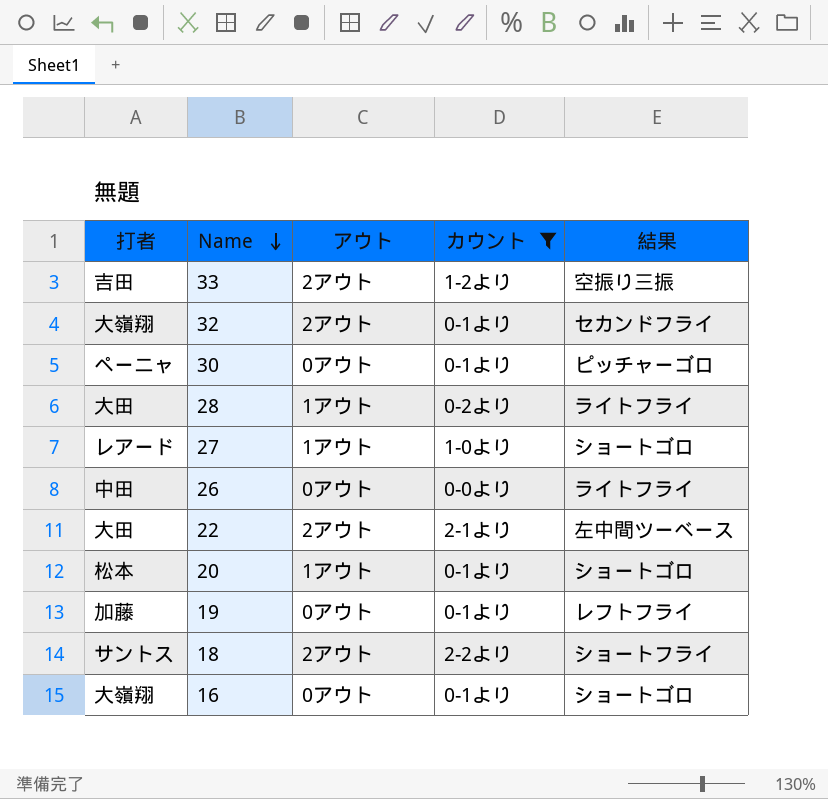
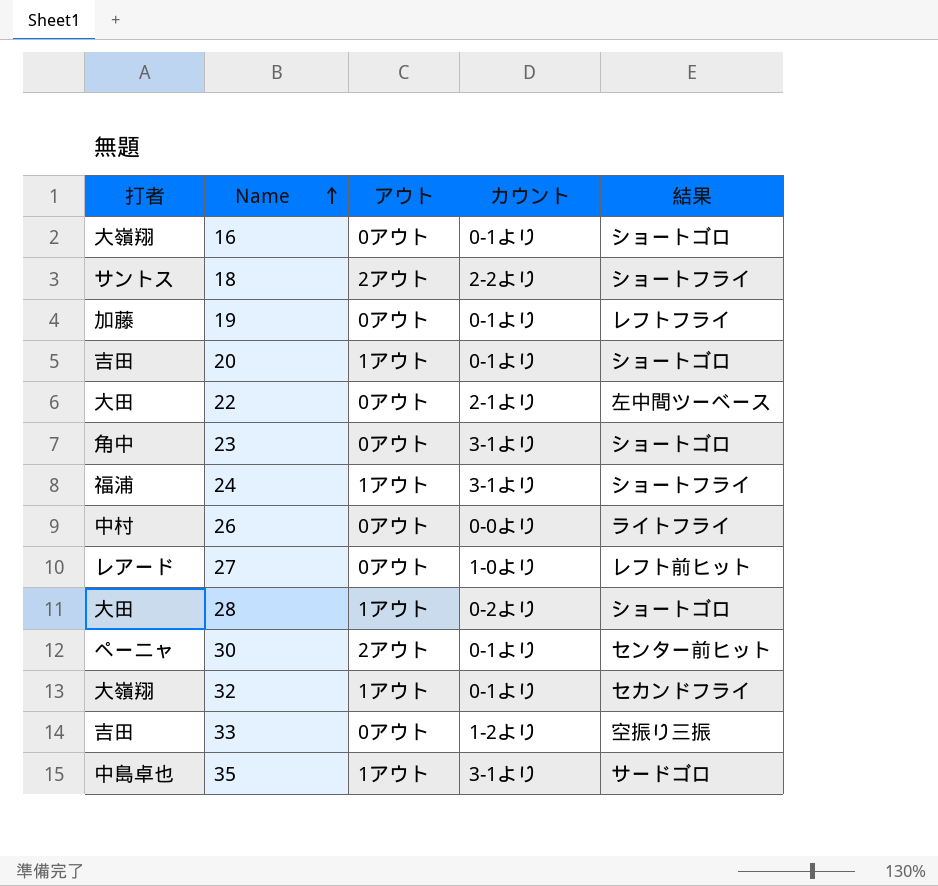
filter: カウント != 3-1より -> none
row order: Name descending -> Name ascending
20 | 打者: 松本 -> 吉田
22 | アウト: 2アウト -> 0アウト
26 | 打者: 中田 -> 中村
27 | アウト: 1アウト -> 0アウト
27 | 結果: ショートゴロ -> レフト前ヒット
28 | 結果: ライトフライ -> ショートゴロ
30 | アウト: 0アウト -> 2アウト
30 | 結果: ピッチャーゴロ -> センター前ヒット
32 | アウト: 2アウト -> 1アウト
33 | アウト: 2アウト -> 0アウト

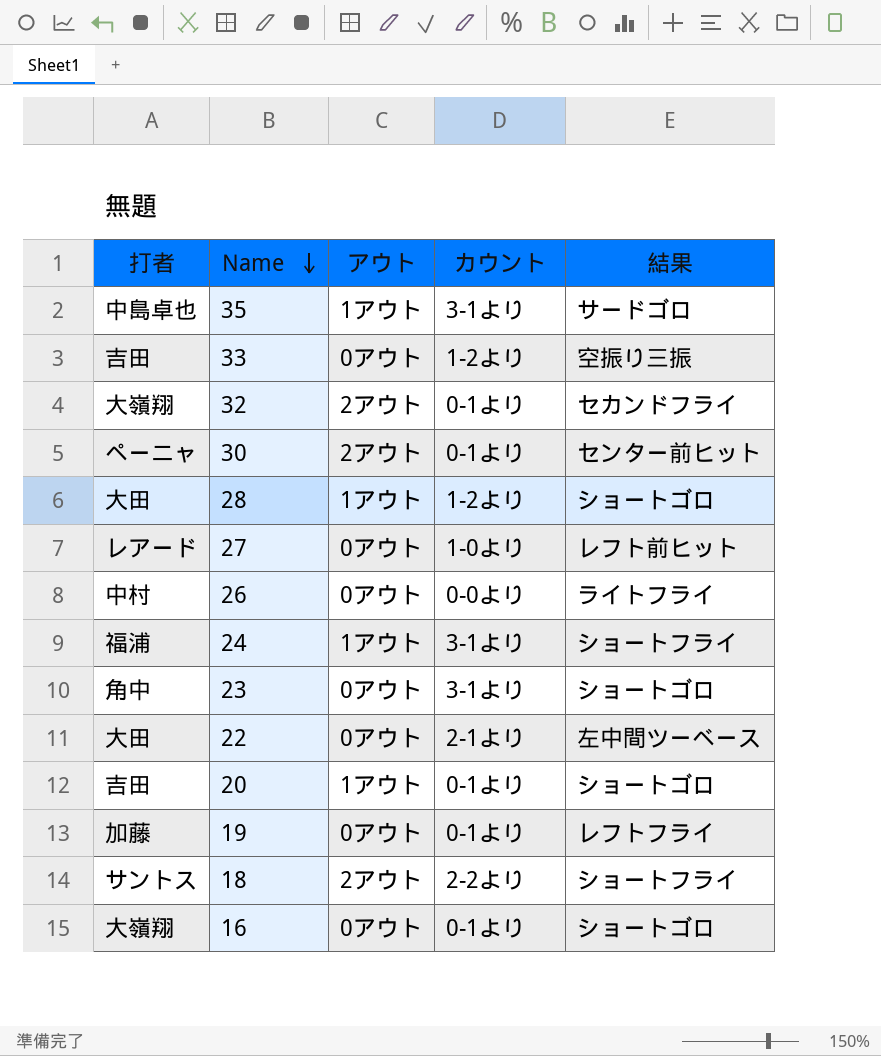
row order: Name ascending -> Name descending
32 | アウト: 1アウト -> 2アウト
28 | カウント: 0-2より -> 1-2より

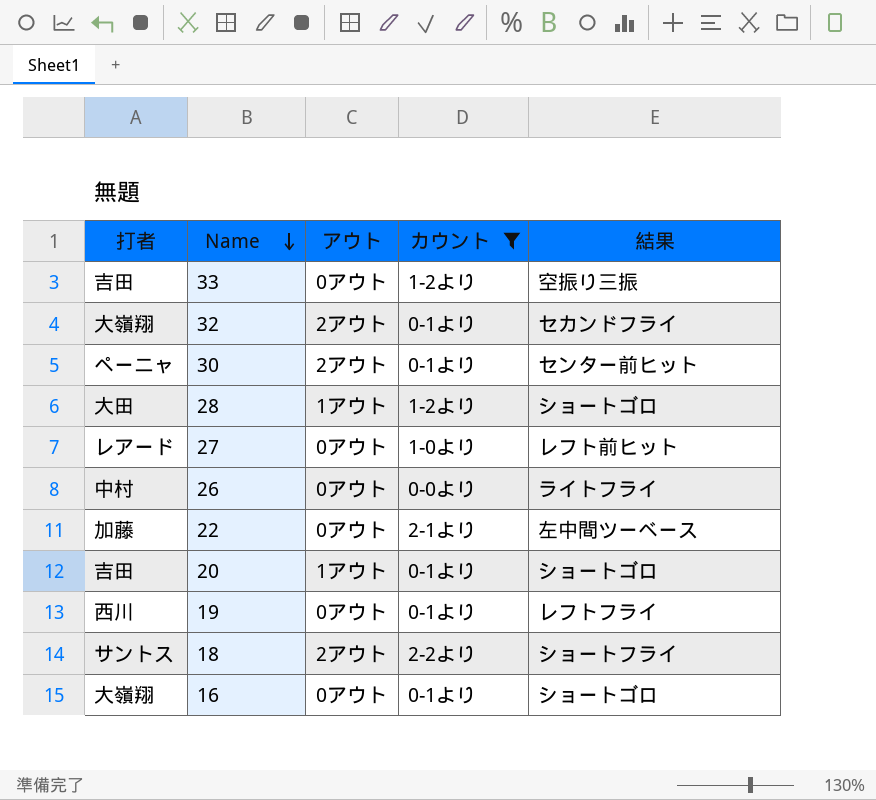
filter: none -> カウント != 3-1より
22 | 打者: 大田 -> 加藤
19 | 打者: 加藤 -> 西川

